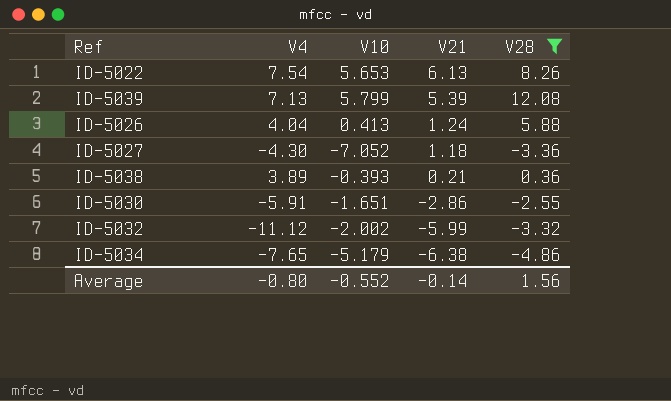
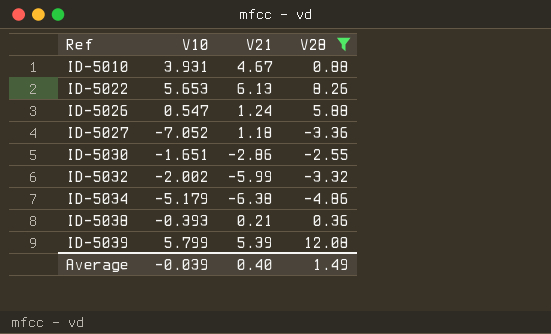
row order: V21 descending -> Ref ascending
column V4 | position: 2 -> none
row ID-5010: none -> 3.931 | 4.67 | 0.88
ID-5026 | V10: 0.413 -> 0.547
Average | V10: -0.552 -> -0.039
Average | V21: -0.14 -> 0.40
Average | V28: 1.56 -> 1.49

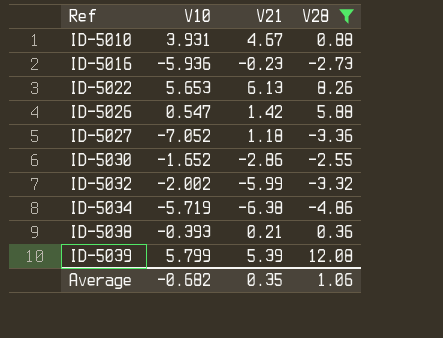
row ID-5016: none -> -5.936 | -0.23 | -2.73
ID-5026 | V21: 1.24 -> 1.42
ID-5030 | V10: -1.651 -> -1.652
ID-5034 | V10: -5.179 -> -5.719
Average | V10: -0.039 -> -0.682
Average | V21: 0.40 -> 0.35
Average | V28: 1.49 -> 1.06

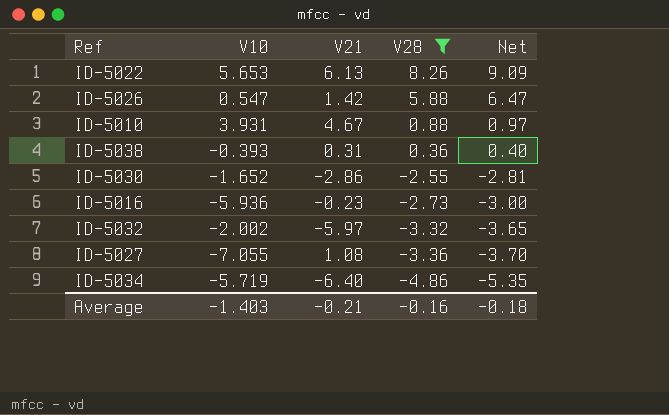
row order: Ref ascending -> V28 descending
column Net | formula: none -> [V28] * 1.1
row ID-5039: 5.799 | 5.39 | 12.08 -> none
ID-5038 | V21: 0.21 -> 0.31
ID-5032 | V21: -5.99 -> -5.97
ID-5027 | V10: -7.052 -> -7.055
ID-5027 | V21: 1.18 -> 1.08
ID-5034 | V21: -6.38 -> -6.40
Average | V10: -0.682 -> -1.403
Average | V21: 0.35 -> -0.21
Average | V28: 1.06 -> -0.16

